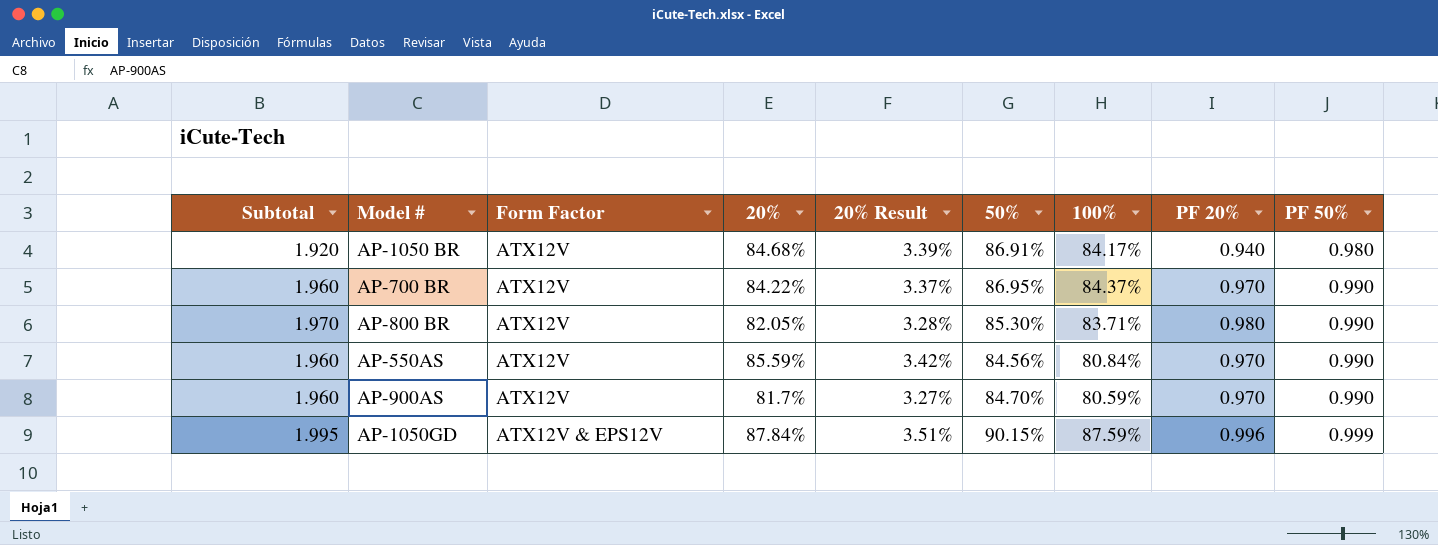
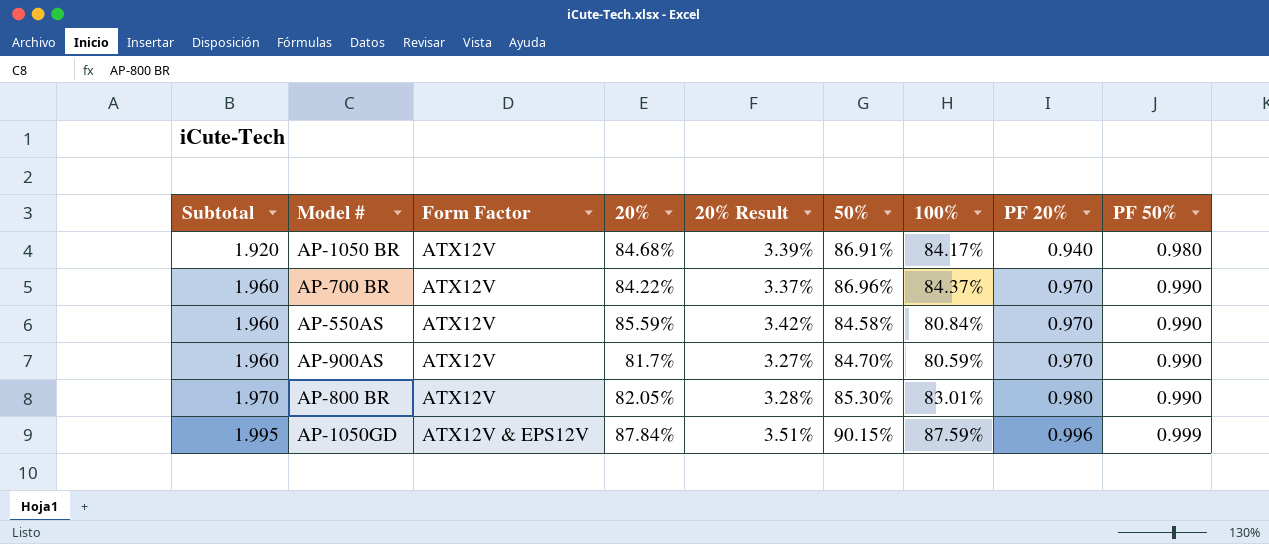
row order: Form Factor ascending -> Subtotal ascending
AP-700 BR | 50%: 86.95% -> 86.96%
AP-550AS | 50%: 84.56% -> 84.58%
AP-800 BR | 100%: 83.71% -> 83.01%

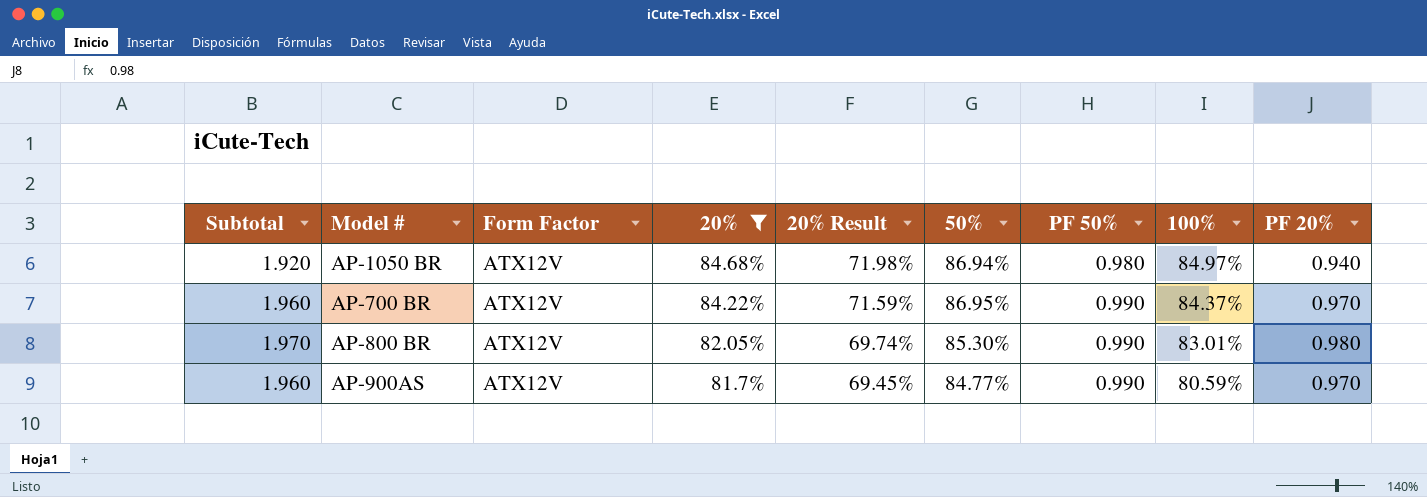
filter: none -> 20% <= 84.68%
row order: Subtotal ascending -> 20% descending
column 20% Result | formula: [20%] * 0.04 -> [20%] * 0.85
column PF 50% | position: 9 -> 7
AP-1050 BR | 50%: 86.91% -> 86.94%
AP-1050 BR | 100%: 84.17% -> 84.97%
AP-700 BR | 50%: 86.96% -> 86.95%
AP-900AS | 50%: 84.70% -> 84.77%

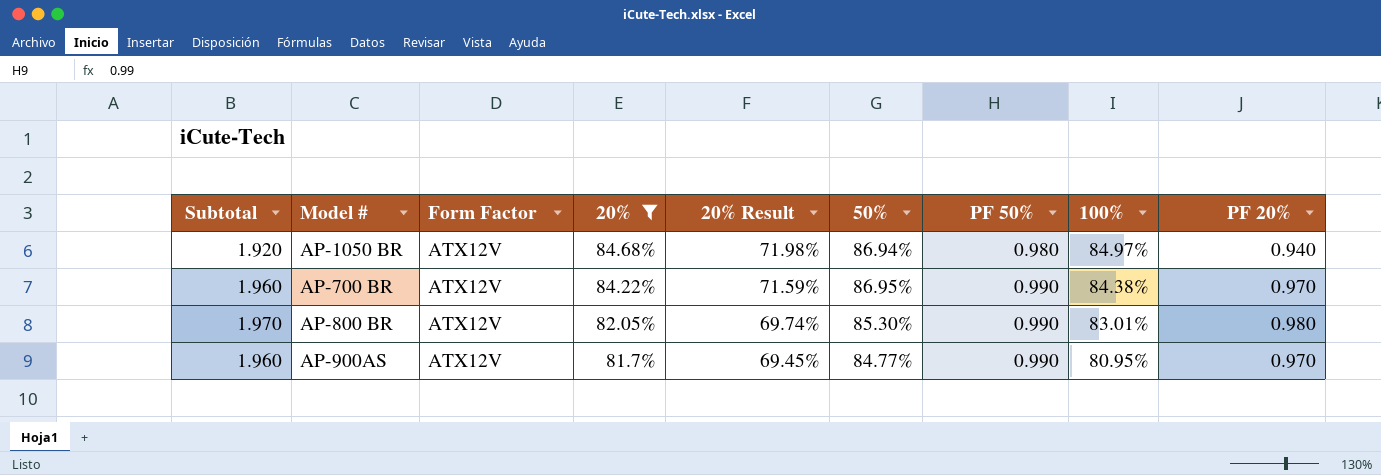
AP-700 BR | 100%: 84.37% -> 84.38%
AP-900AS | 100%: 80.59% -> 80.95%

